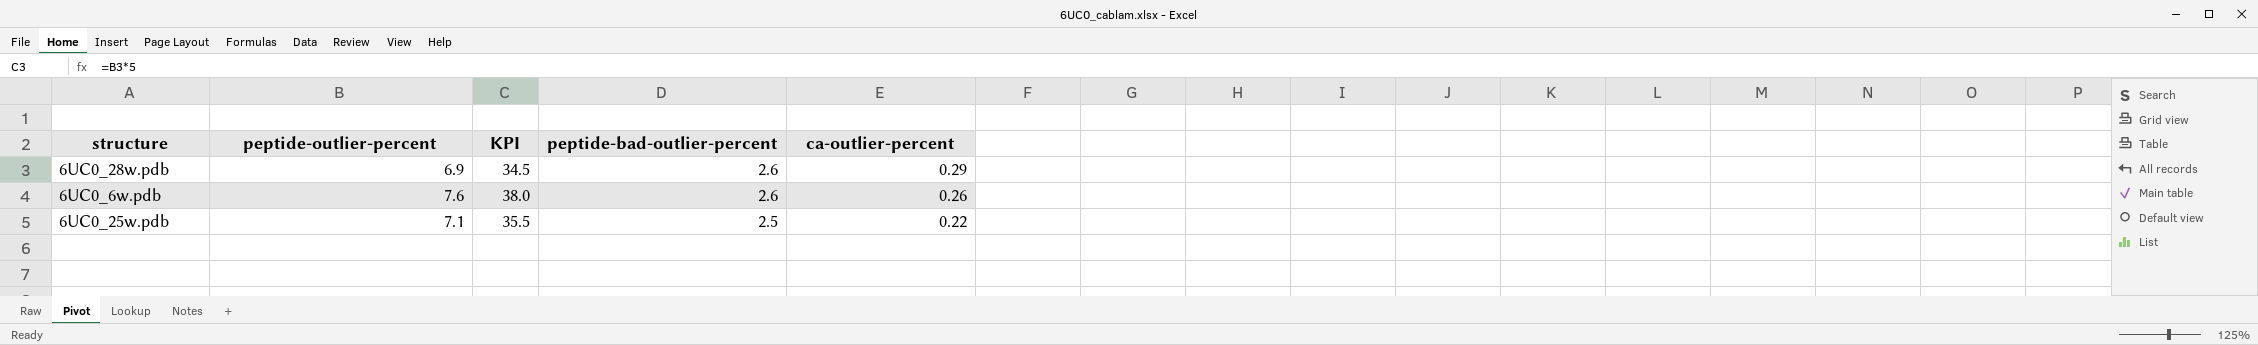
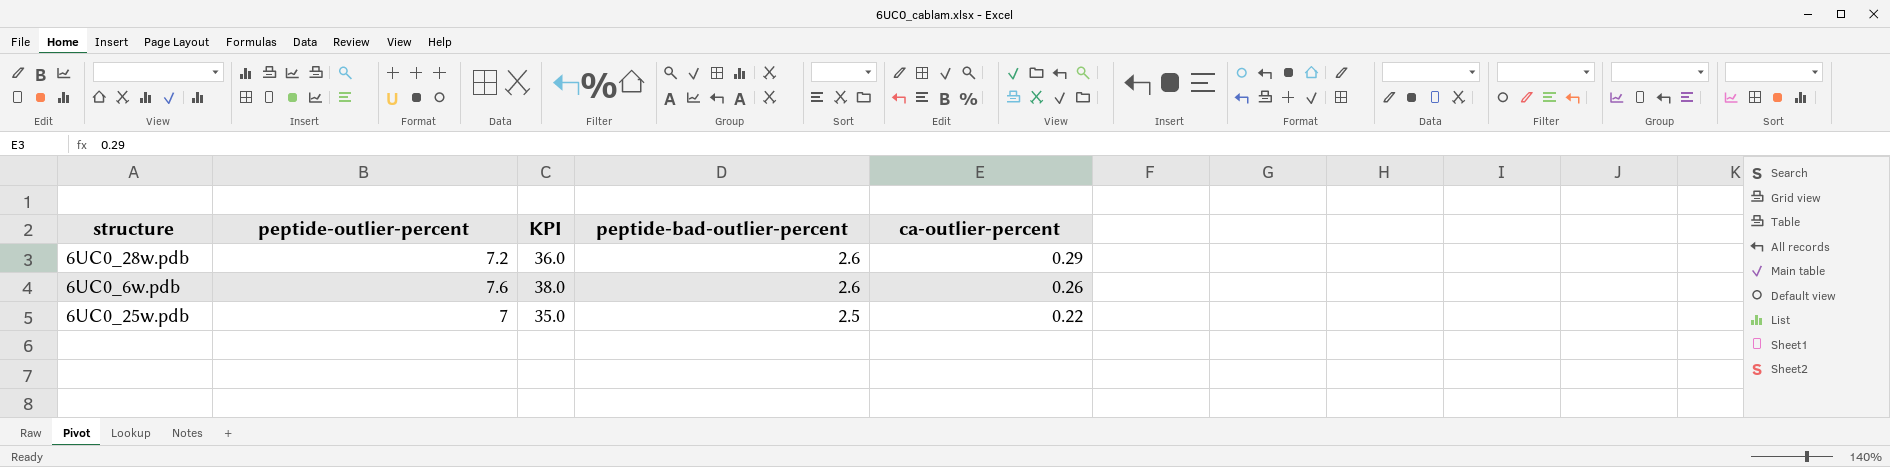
6UC0_28w.pdb | peptide-outlier-percent: 6.9 -> 7.2
6UC0_28w.pdb | KPI: 34.5 -> 36.0
6UC0_25w.pdb | peptide-outlier-percent: 7.1 -> 7
6UC0_25w.pdb | KPI: 35.5 -> 35.0

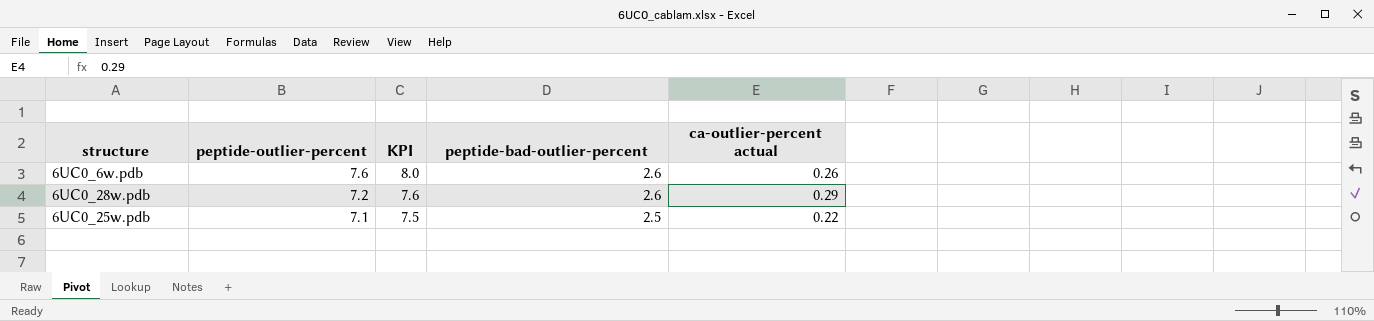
row order: peptide-bad-outlier-percent descending -> peptide-outlier-percent descending
column KPI | formula: [peptide-outlier-percent] * 5 -> [peptide-outlier-percent] * 1.05
column name: ca-outlier-percent -> ca-outlier-percent actual
6UC0_25w.pdb | peptide-outlier-percent: 7 -> 7.1

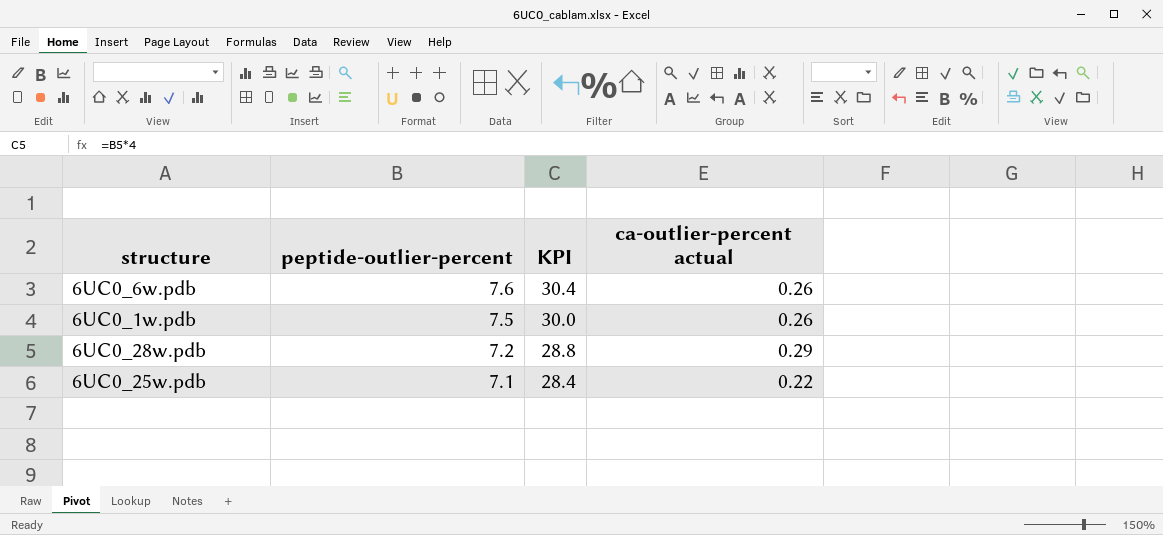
column peptide-bad-outlier-percent | position: 4 -> none
column KPI | formula: [peptide-outlier-percent] * 1.05 -> [peptide-outlier-percent] * 4
row 6UC0_1w.pdb: none -> 7.5 | 30.0 | 0.26

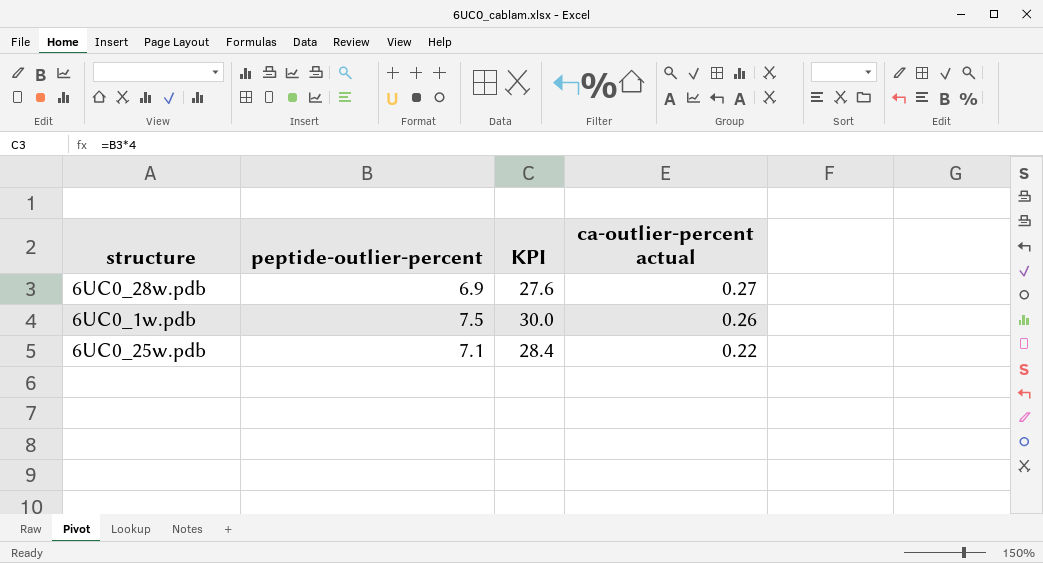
row order: peptide-outlier-percent descending -> ca-outlier-percent actual descending
row 6UC0_6w.pdb: 7.6 | 30.4 | 0.26 -> none
6UC0_28w.pdb | peptide-outlier-percent: 7.2 -> 6.9
6UC0_28w.pdb | KPI: 28.8 -> 27.6
6UC0_28w.pdb | ca-outlier-percent actual: 0.29 -> 0.27

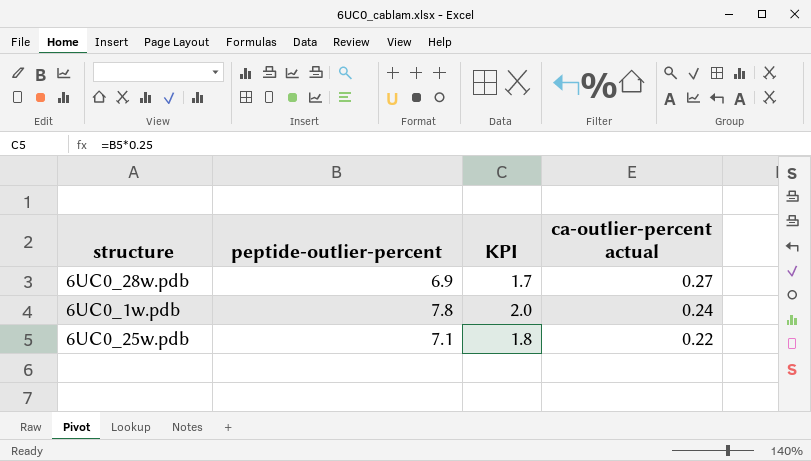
column KPI | formula: [peptide-outlier-percent] * 4 -> [peptide-outlier-percent] * 0.25
6UC0_1w.pdb | peptide-outlier-percent: 7.5 -> 7.8
6UC0_1w.pdb | ca-outlier-percent actual: 0.26 -> 0.24

